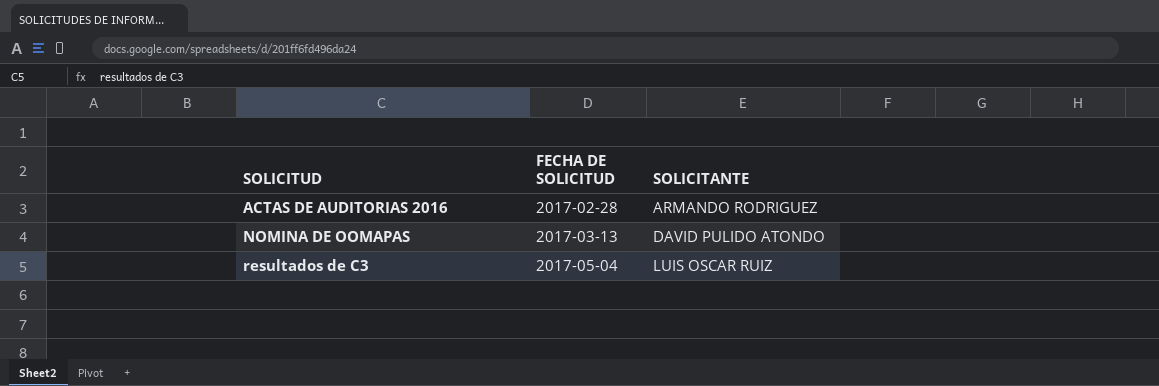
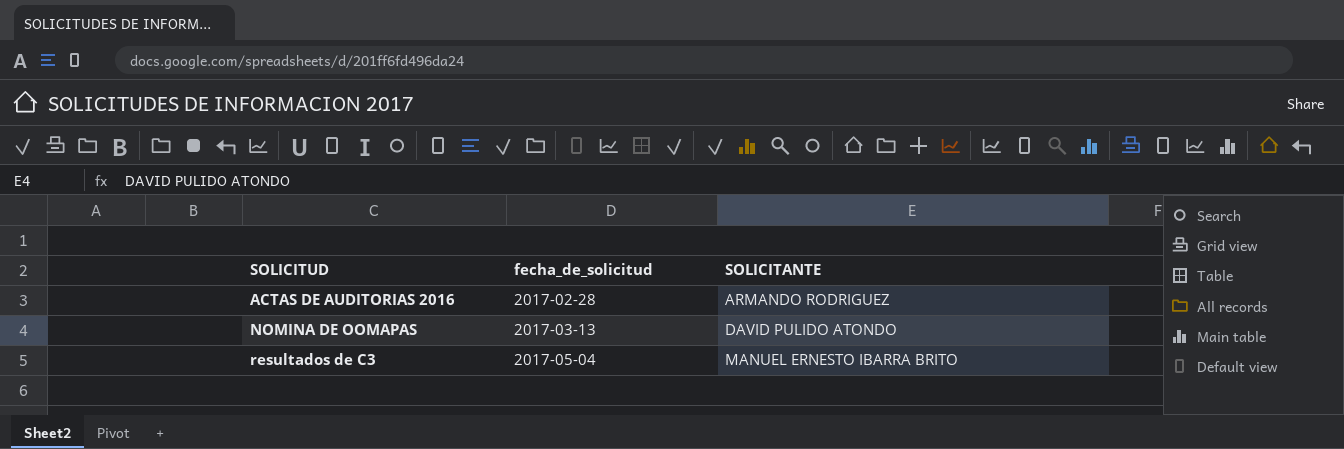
column name: FECHA DE SOLICITUD -> fecha_de_solicitud
resultados de C3 | SOLICITANTE: LUIS OSCAR RUIZ -> MANUEL ERNESTO IBARRA BRITO

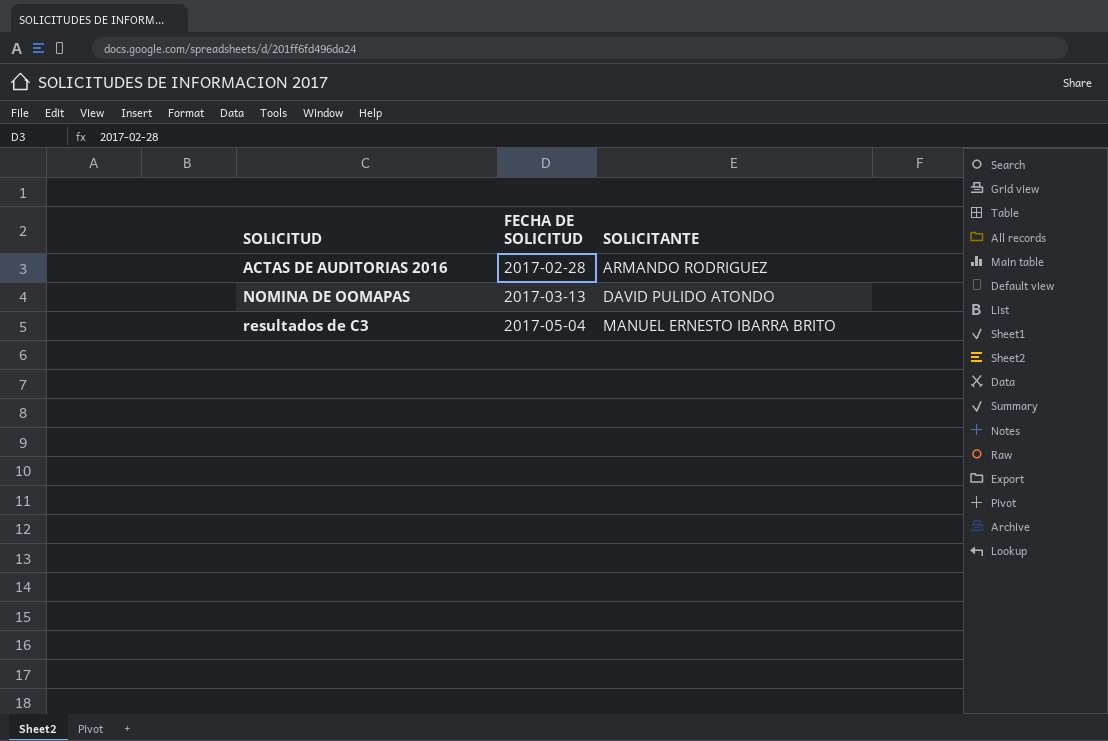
column name: fecha_de_solicitud -> FECHA DE SOLICITUD

